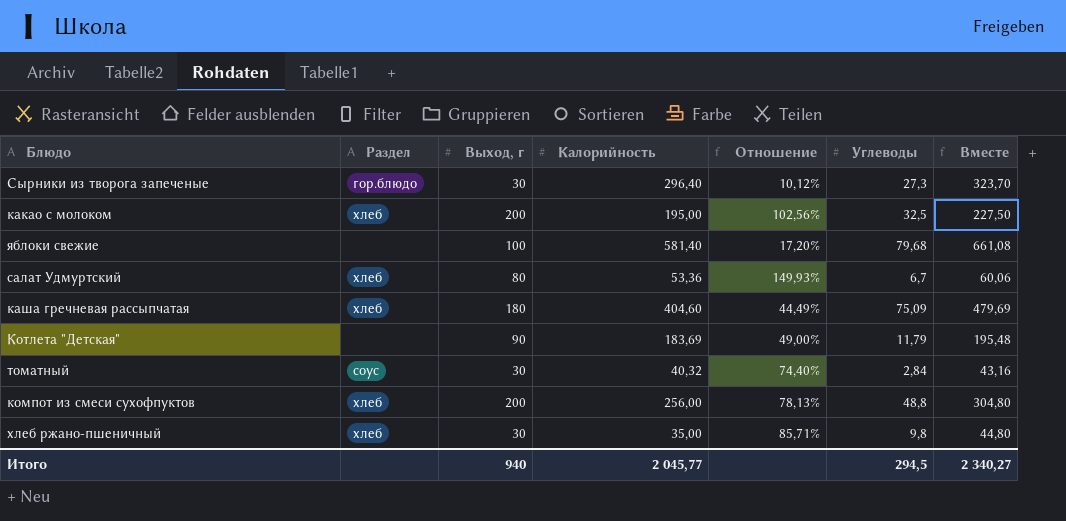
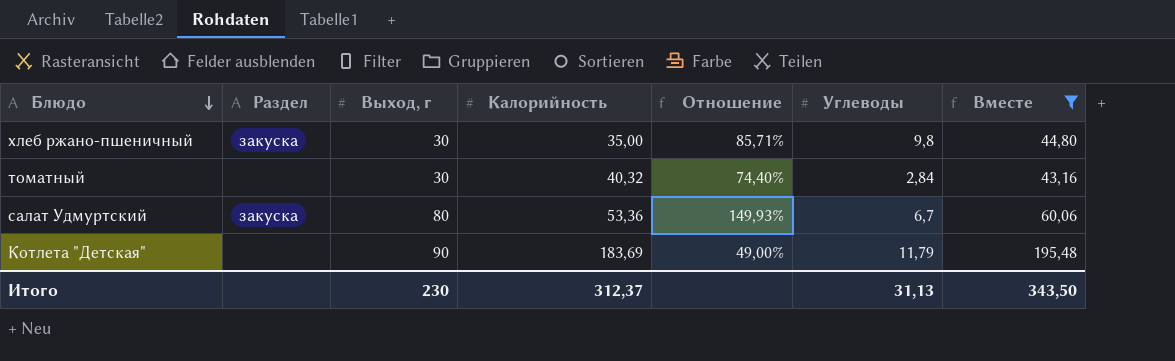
filter: none -> Вместе <= 195,48
row order: none -> Блюдо descending
хлеб ржано-пшеничный | Раздел: хлеб -> закуска
томатный | Раздел: соус -> none
салат Удмуртский | Раздел: хлеб -> закуска
Итого | Выход, г: 940 -> 230
Итого | Калорийность: 2 045,77 -> 312,37
Итого | Углеводы: 294,5 -> 31,13
Итого | Вместе: 2 340,27 -> 343,50

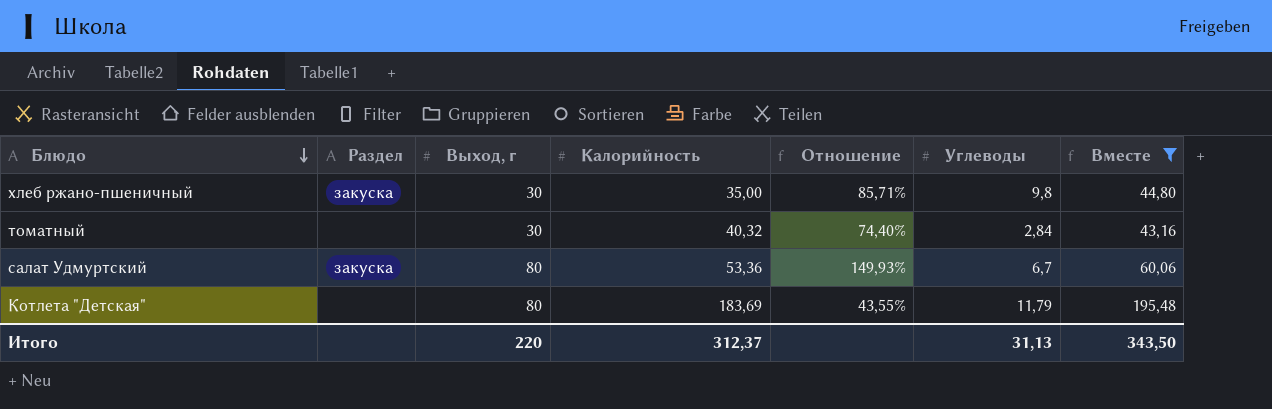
Котлета "Детская" | Выход, г: 90 -> 80
Котлета "Детская" | Отношение: 49,00% -> 43,55%
Итого | Выход, г: 230 -> 220

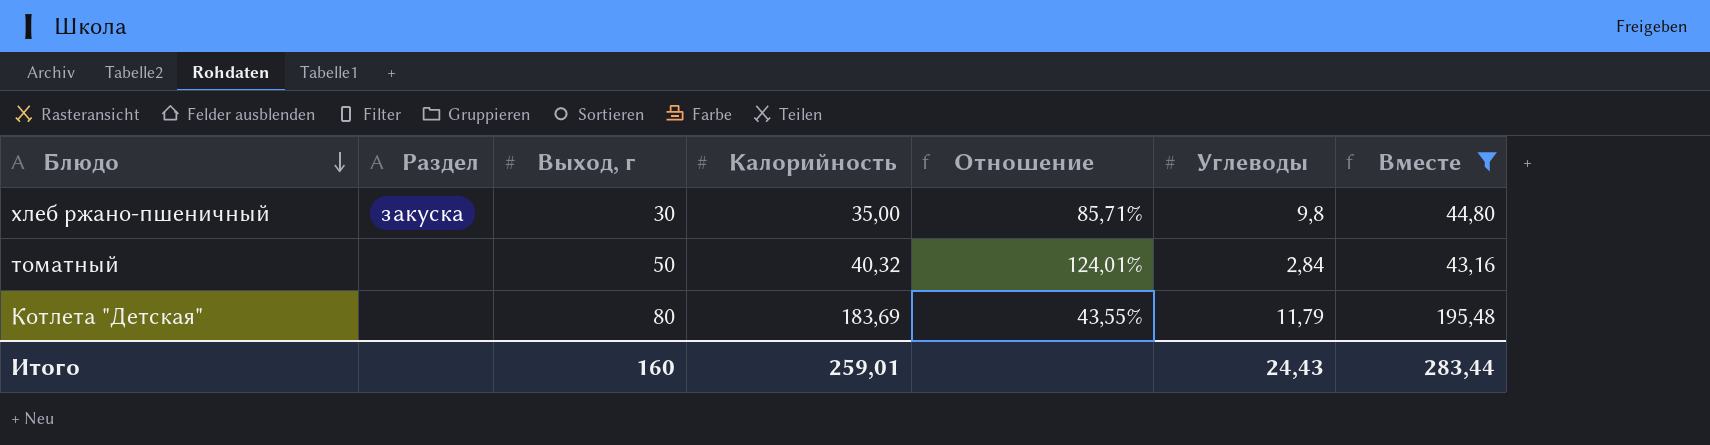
row салат Удмуртский: закуска | 80 | 53,36 | 149,93% | 6,7 | 60,06 -> none
томатный | Выход, г: 30 -> 50
томатный | Отношение: 74,40% -> 124,01%
Итого | Выход, г: 220 -> 160
Итого | Калорийность: 312,37 -> 259,01
Итого | Углеводы: 31,13 -> 24,43
Итого | Вместе: 343,50 -> 283,44

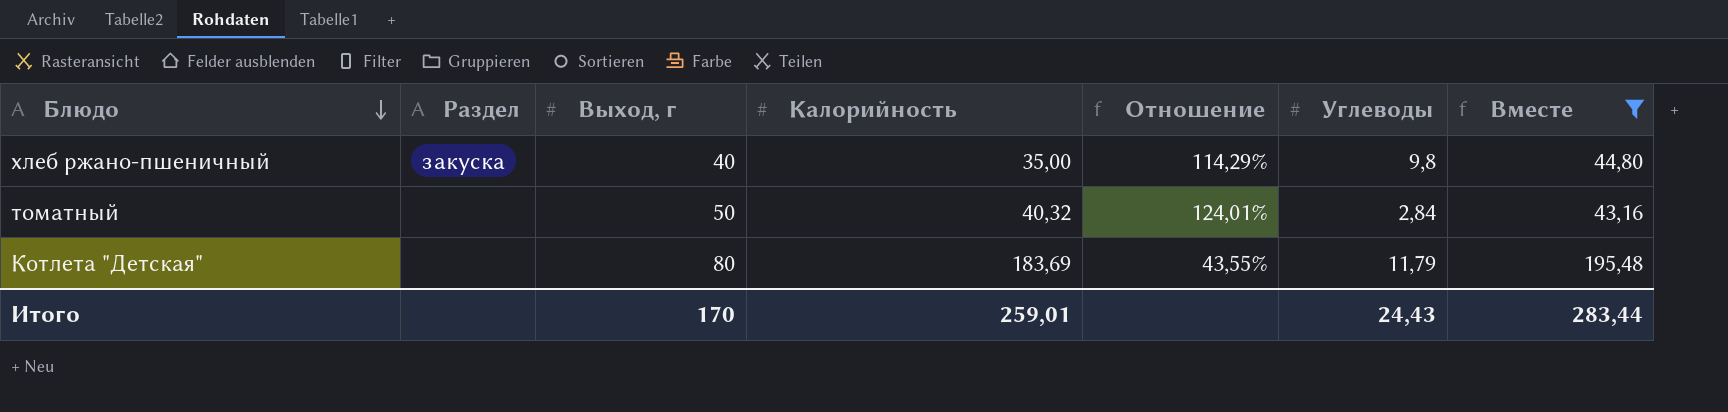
хлеб ржано-пшеничный | Выход, г: 30 -> 40
хлеб ржано-пшеничный | Отношение: 85,71% -> 114,29%
Итого | Выход, г: 160 -> 170

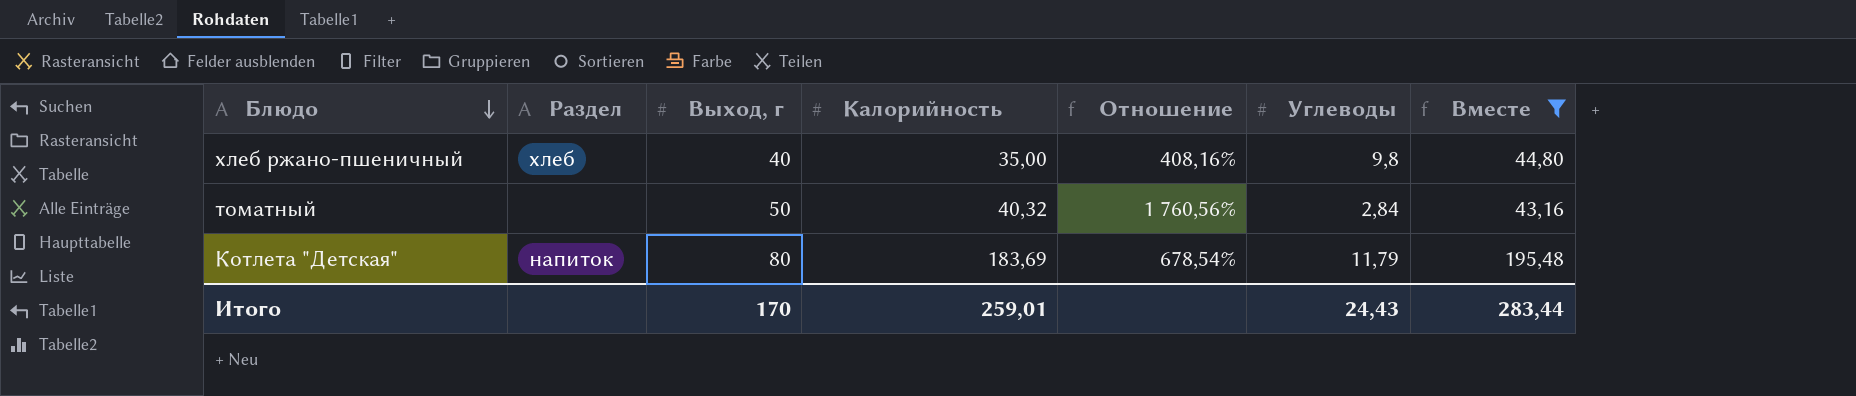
column Отношение | formula: [Выход, г] / [Калорийность] -> [Выход, г] / [Углеводы]
хлеб ржано-пшеничный | Раздел: закуска -> хлеб
Котлета "Детская" | Раздел: none -> напиток

